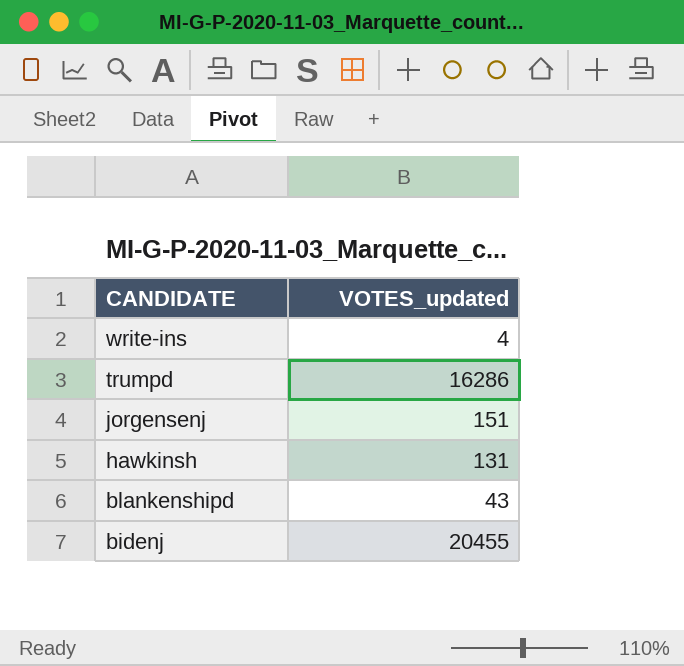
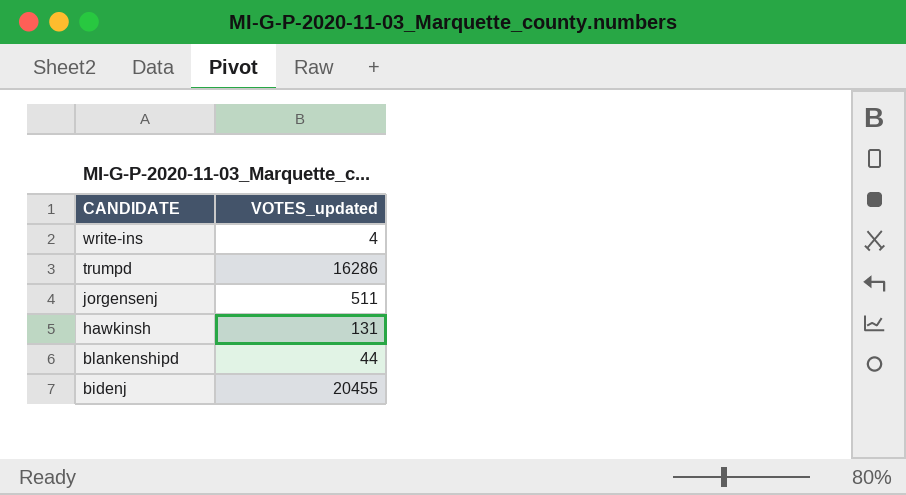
jorgensenj | VOTES_updated: 151 -> 511
blankenshipd | VOTES_updated: 43 -> 44

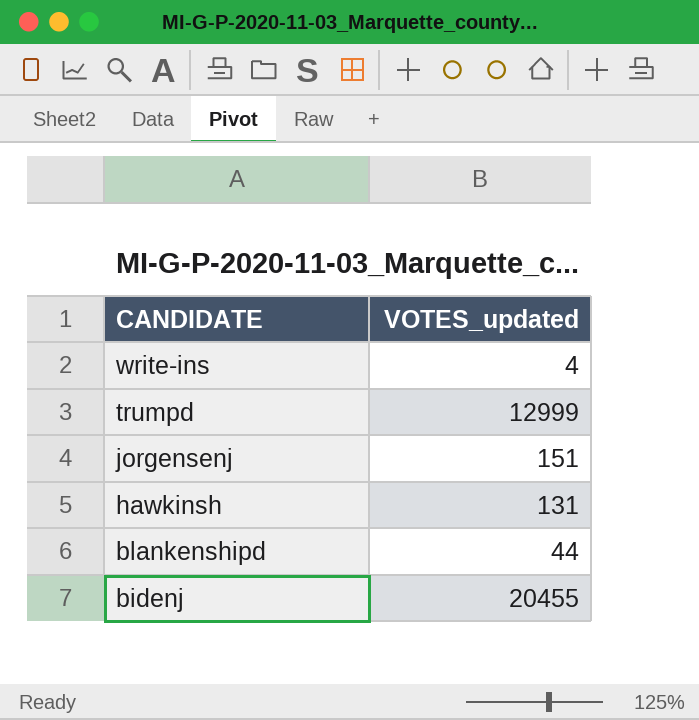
trumpd | VOTES_updated: 16286 -> 12999
jorgensenj | VOTES_updated: 511 -> 151

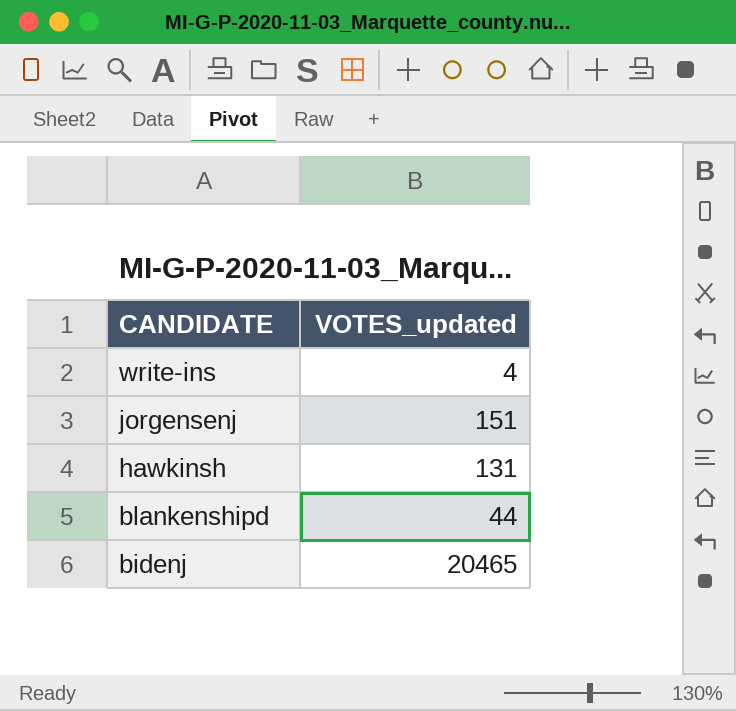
row trumpd: 12999 -> none
bidenj | VOTES_updated: 20455 -> 20465

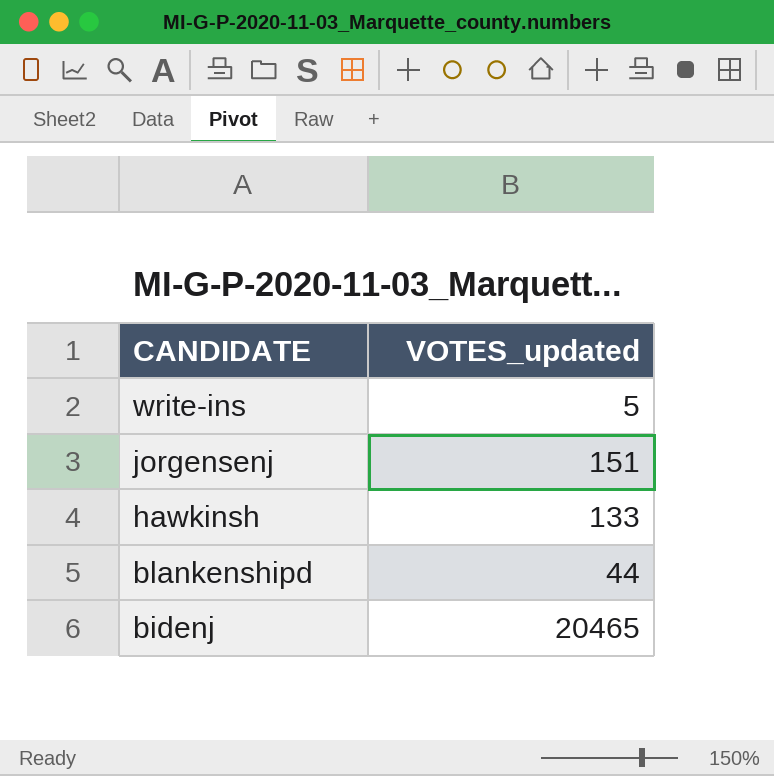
write-ins | VOTES_updated: 4 -> 5
hawkinsh | VOTES_updated: 131 -> 133

